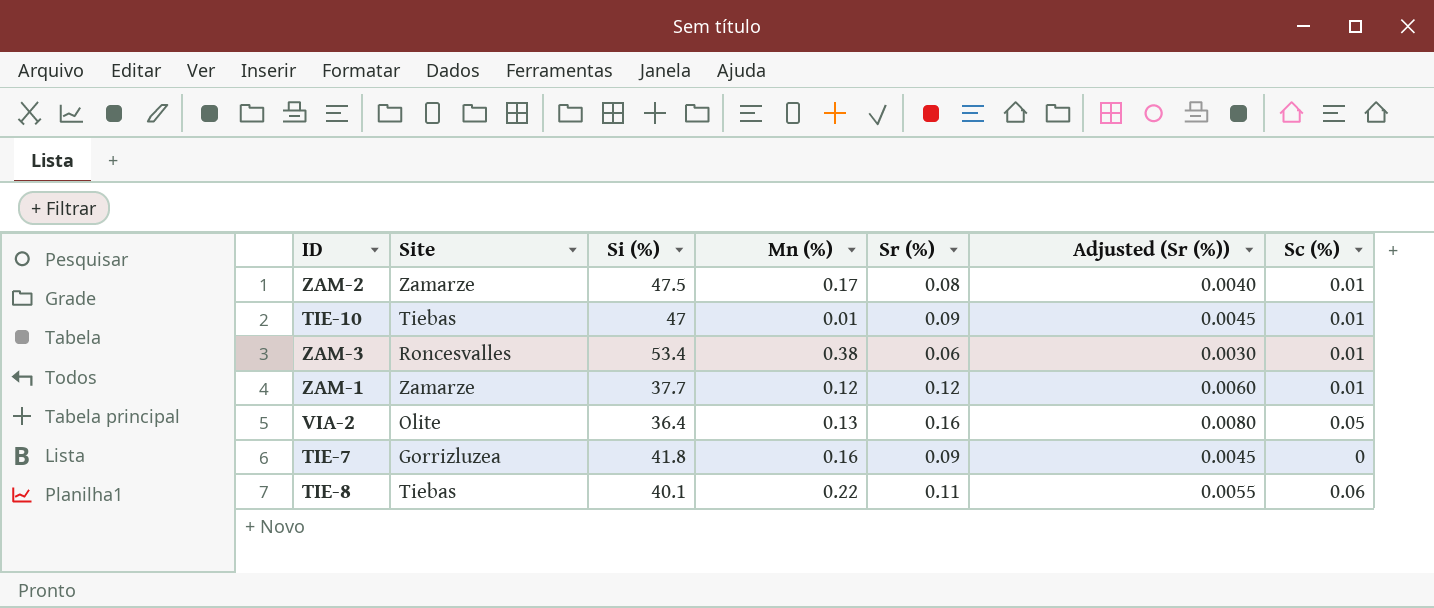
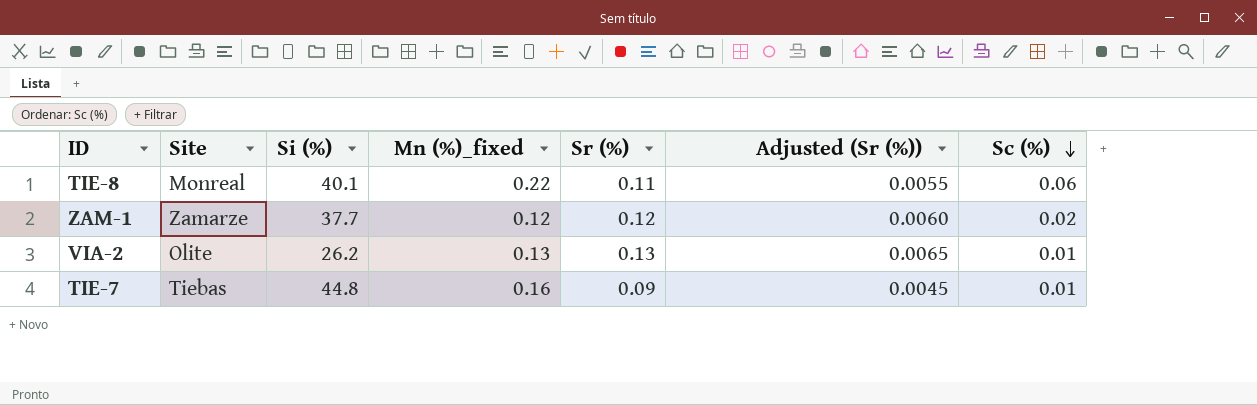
row order: none -> Sc (%) descending
column name: Mn (%) -> Mn (%)_fixed
row ZAM-2: Zamarze | 47.5 | 0.17 | 0.08 | 0.0040 | 0.01 -> none
row TIE-10: Tiebas | 47 | 0.01 | 0.09 | 0.0045 | 0.01 -> none
row ZAM-3: Roncesvalles | 53.4 | 0.38 | 0.06 | 0.0030 | 0.01 -> none
TIE-8 | Site: Tiebas -> Monreal
ZAM-1 | Sc (%): 0.01 -> 0.02
VIA-2 | Si (%): 36.4 -> 26.2
VIA-2 | Sr (%): 0.16 -> 0.13
VIA-2 | Adjusted (Sr (%)): 0.0080 -> 0.0065
VIA-2 | Sc (%): 0.05 -> 0.01
TIE-7 | Site: Gorrizluzea -> Tiebas
TIE-7 | Si (%): 41.8 -> 44.8
TIE-7 | Sc (%): 0 -> 0.01

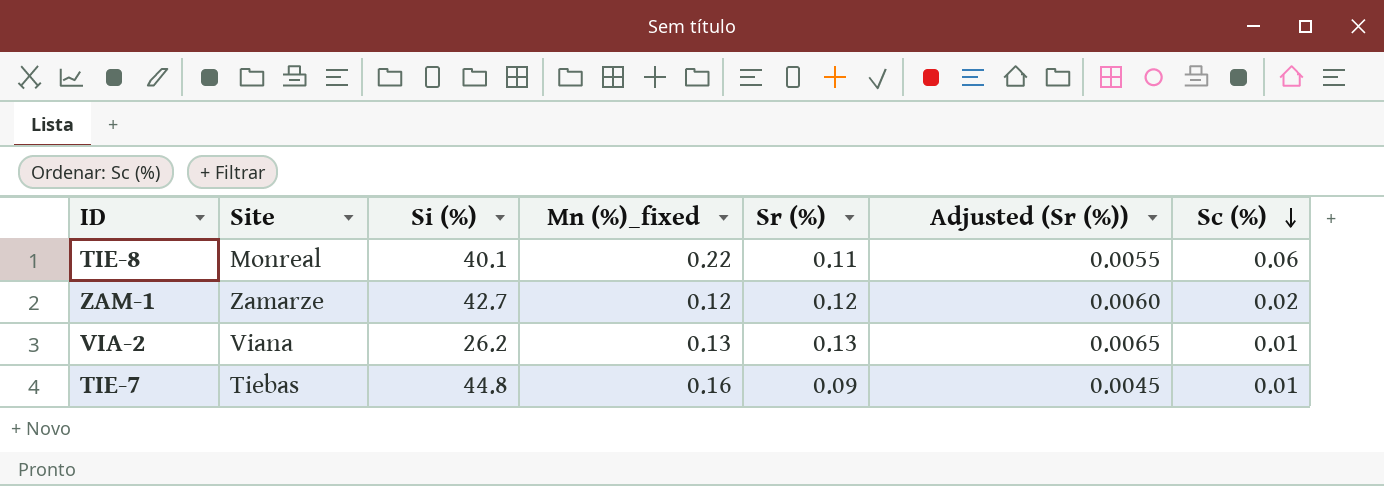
ZAM-1 | Si (%): 37.7 -> 42.7
VIA-2 | Site: Olite -> Viana

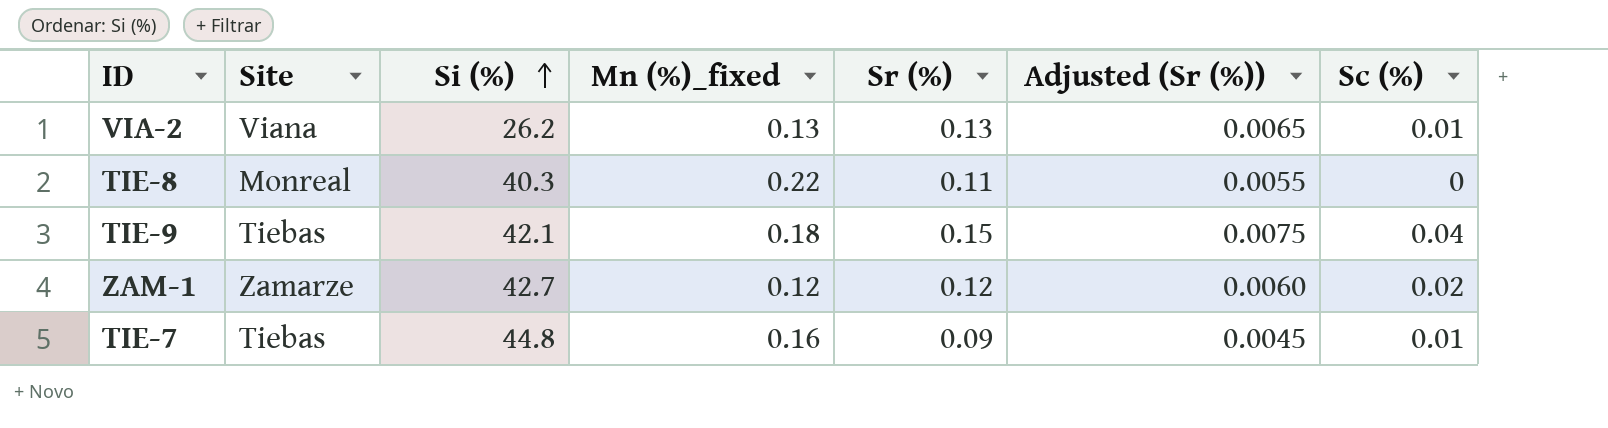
row order: Sc (%) descending -> Si (%) ascending
TIE-8 | Si (%): 40.1 -> 40.3
TIE-8 | Sc (%): 0.06 -> 0
row TIE-9: none -> Tiebas | 42.1 | 0.18 | 0.15 | 0.0075 | 0.04

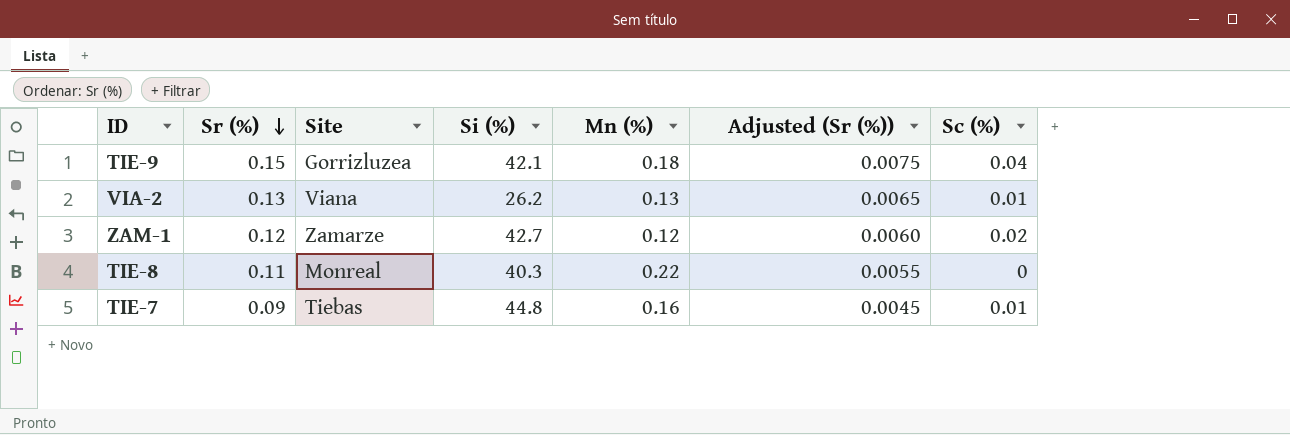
row order: Si (%) ascending -> Sr (%) descending
column Sr (%) | position: 5 -> 2
column name: Mn (%)_fixed -> Mn (%)
TIE-9 | Site: Tiebas -> Gorrizluzea

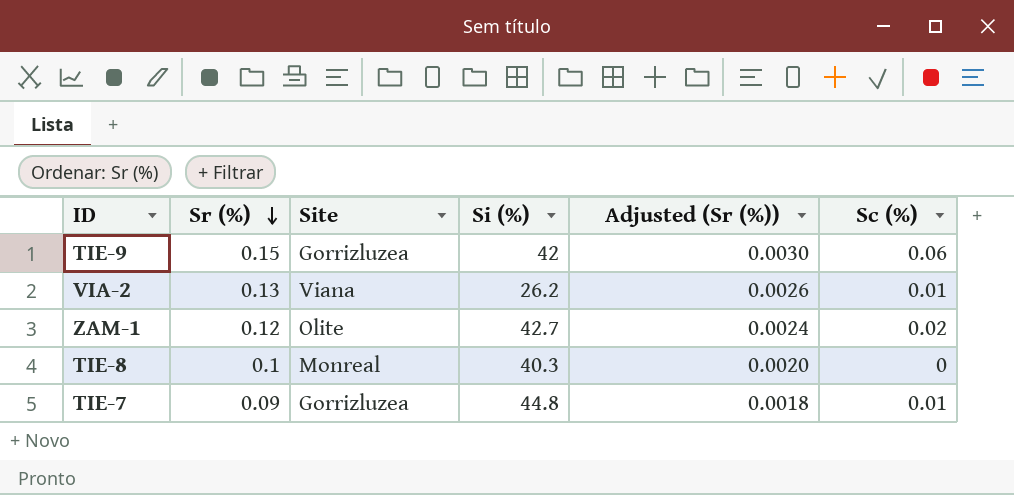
column Mn (%) | position: 5 -> none
column Adjusted (Sr (%)) | formula: [Sr (%)] * 0.05 -> [Sr (%)] * 0.02
TIE-9 | Si (%): 42.1 -> 42
TIE-9 | Sc (%): 0.04 -> 0.06
ZAM-1 | Site: Zamarze -> Olite
TIE-8 | Sr (%): 0.11 -> 0.1
TIE-7 | Site: Tiebas -> Gorrizluzea

